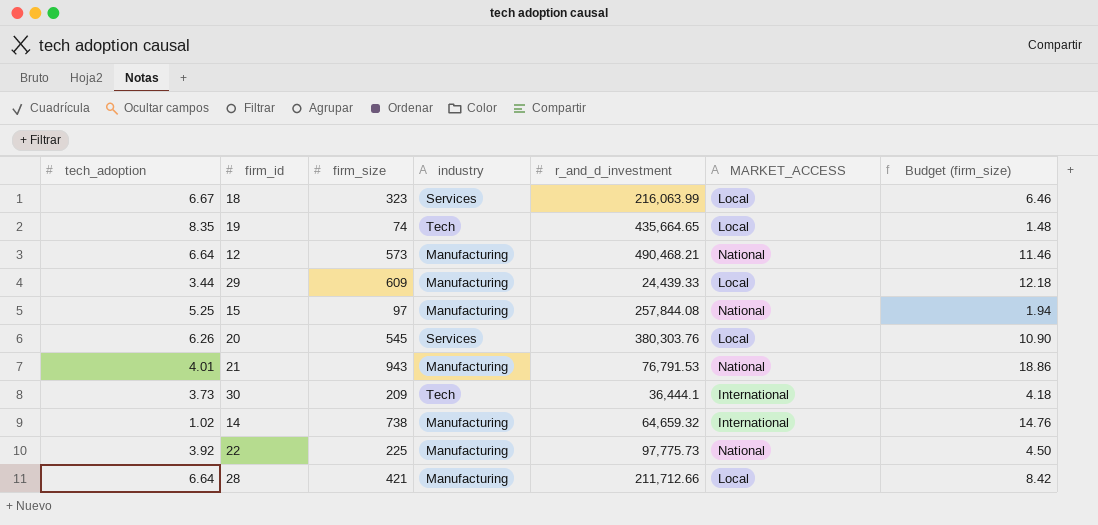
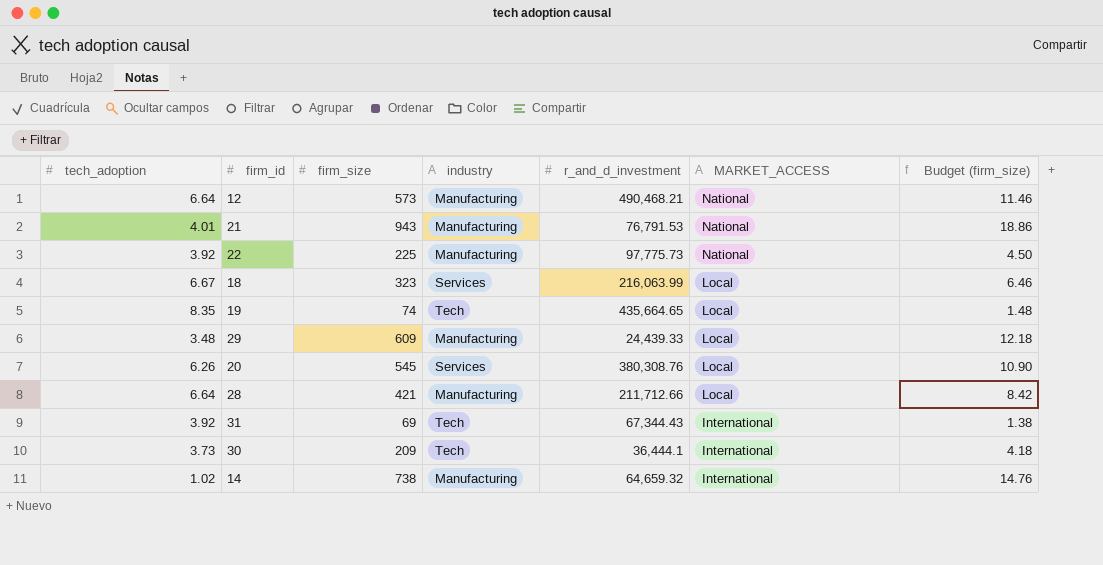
row order: none -> MARKET_ACCESS descending
row 15: 5.25 | 97 | Manufacturing | 257,844.08 | National | 1.94 -> none
29 | tech_adoption: 3.44 -> 3.48
20 | r_and_d_investment: 380,303.76 -> 380,308.76
row 31: none -> 3.92 | 69 | Tech | 67,344.43 | International | 1.38

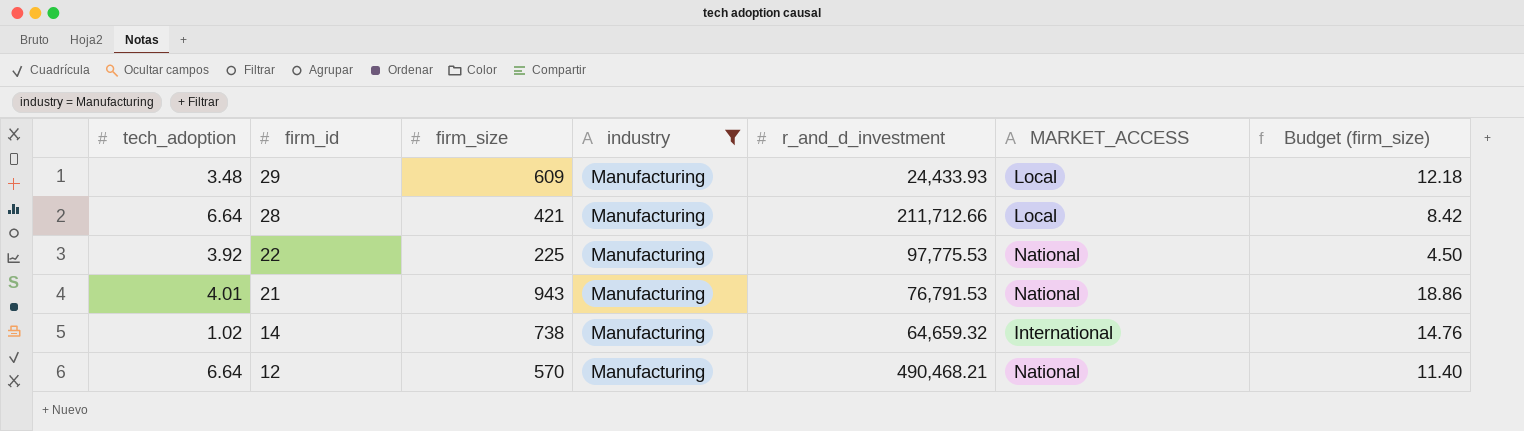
filter: none -> industry = Manufacturing
row order: MARKET_ACCESS descending -> firm_id descending
29 | r_and_d_investment: 24,439.33 -> 24,433.93
22 | r_and_d_investment: 97,775.73 -> 97,775.53
12 | firm_size: 573 -> 570
12 | Budget (firm_size): 11.46 -> 11.40

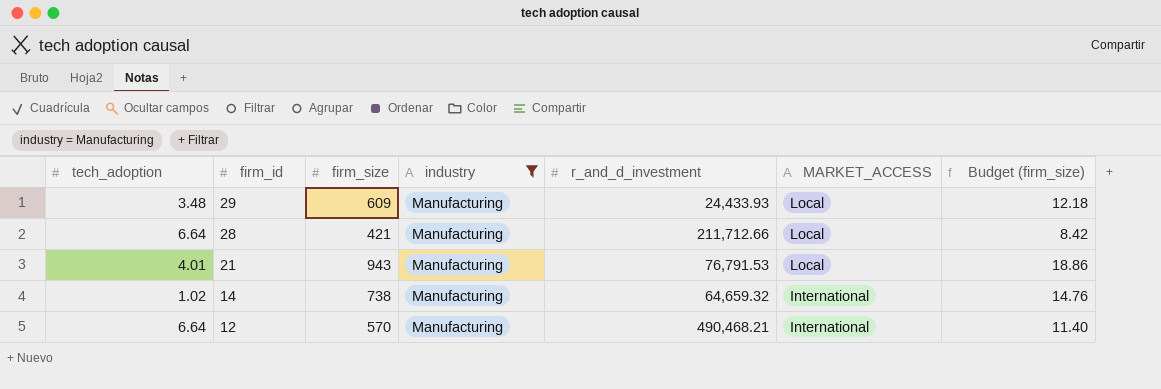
row 22: 3.92 | 225 | Manufacturing | 97,775.53 | National | 4.50 -> none
21 | MARKET_ACCESS: National -> Local
12 | MARKET_ACCESS: National -> International

